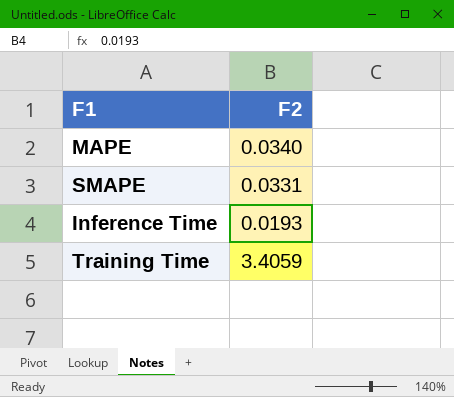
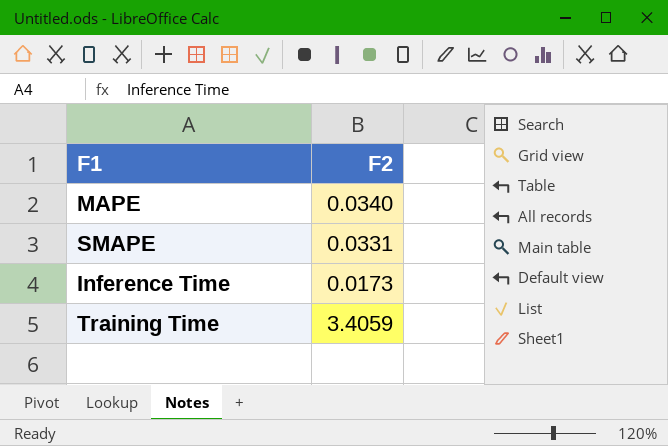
Inference Time | F2: 0.0193 -> 0.0173

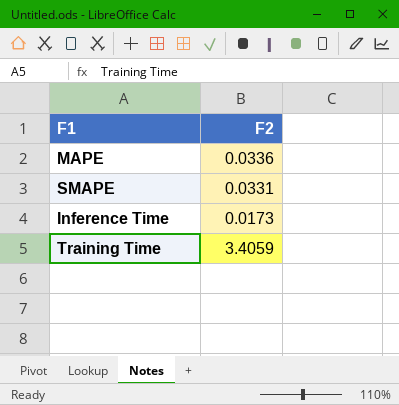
MAPE | F2: 0.0340 -> 0.0336

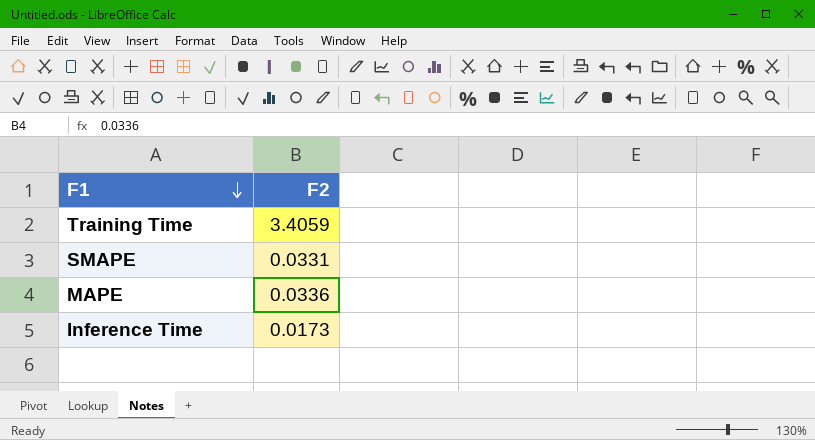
row order: none -> F1 descending

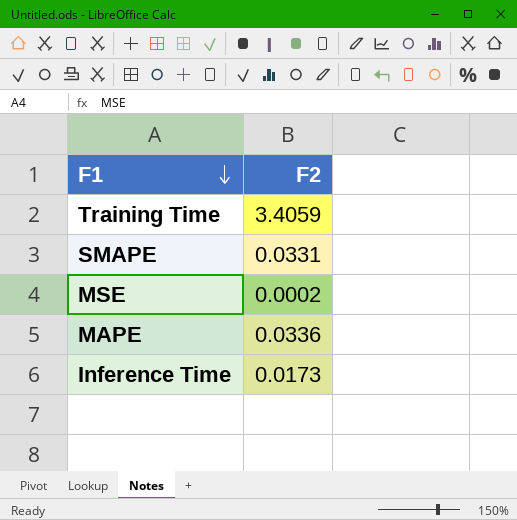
row MSE: none -> 0.0002

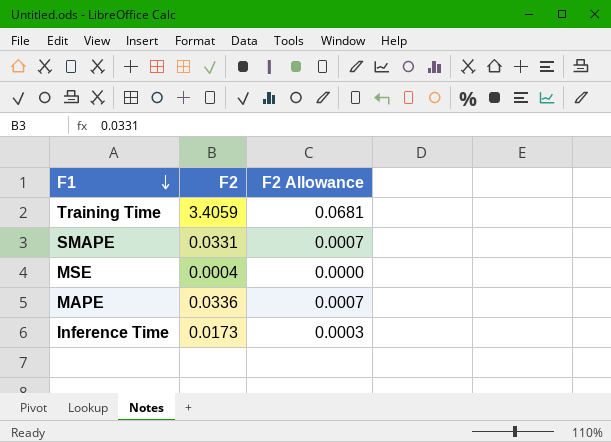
column F2 Allowance | formula: none -> [F2] * 0.02
MSE | F2: 0.0002 -> 0.0004

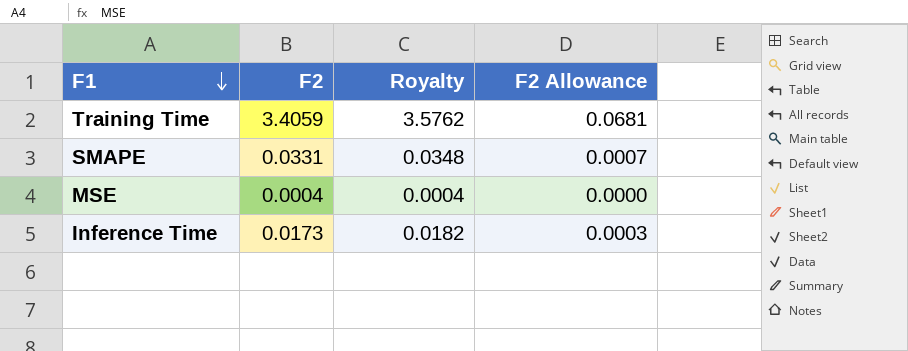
column Royalty | formula: none -> [F2] * 1.05
row MAPE: 0.0336 | 0.0007 -> none

